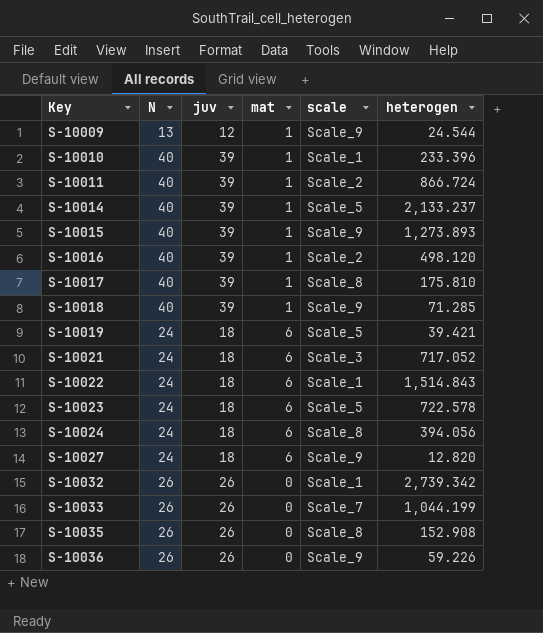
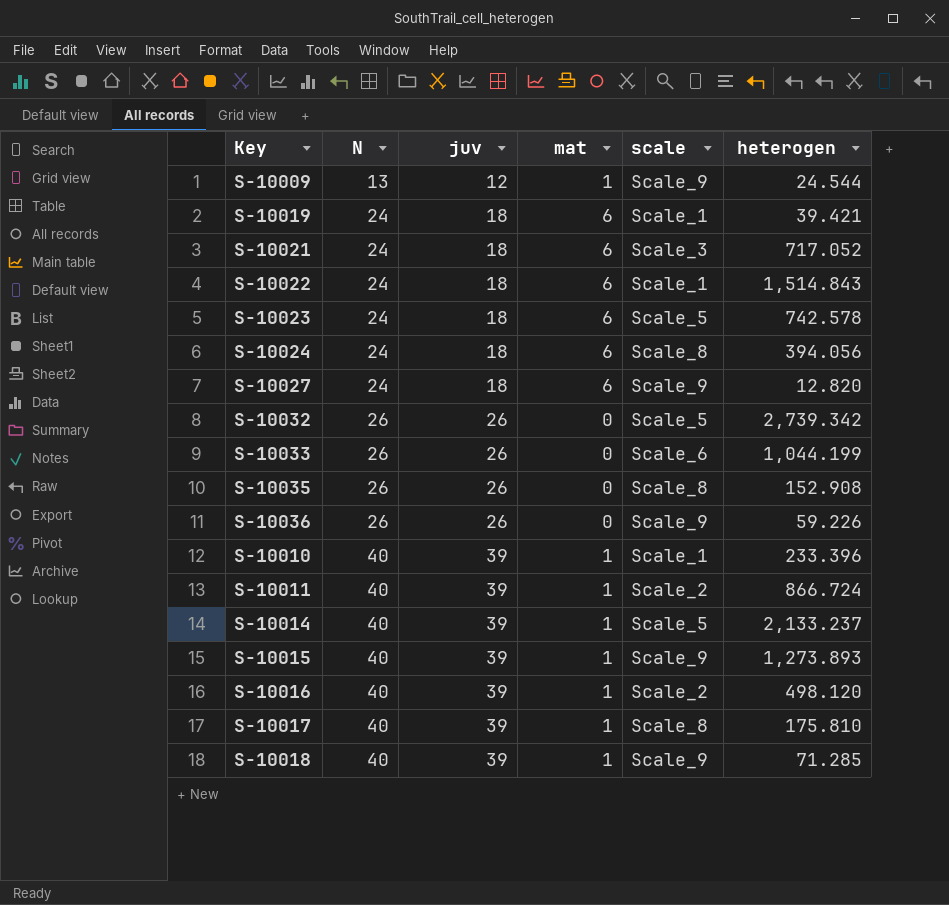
row order: Key ascending -> N ascending
S-10019 | scale: Scale_5 -> Scale_1
S-10023 | heterogen: 722.578 -> 742.578
S-10032 | scale: Scale_1 -> Scale_5
S-10033 | scale: Scale_7 -> Scale_6

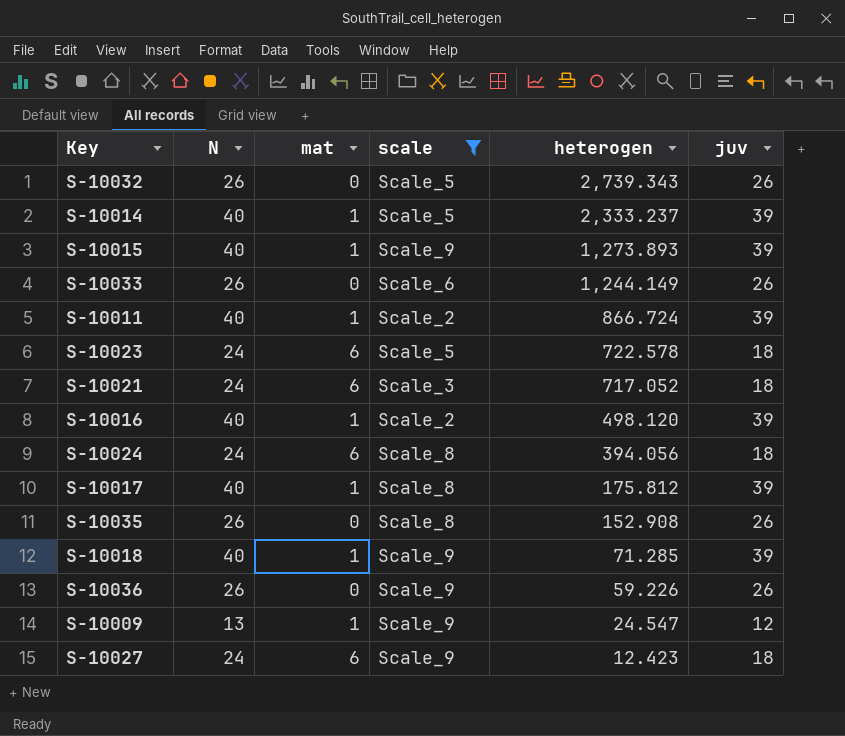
filter: none -> scale != Scale_1
row order: N ascending -> heterogen descending
column juv | position: 3 -> 6
S-10032 | heterogen: 2,739.342 -> 2,739.343
S-10014 | heterogen: 2,133.237 -> 2,333.237
S-10033 | heterogen: 1,044.199 -> 1,244.149
S-10023 | heterogen: 742.578 -> 722.578
S-10017 | heterogen: 175.810 -> 175.812
S-10009 | heterogen: 24.544 -> 24.547
S-10027 | heterogen: 12.820 -> 12.423

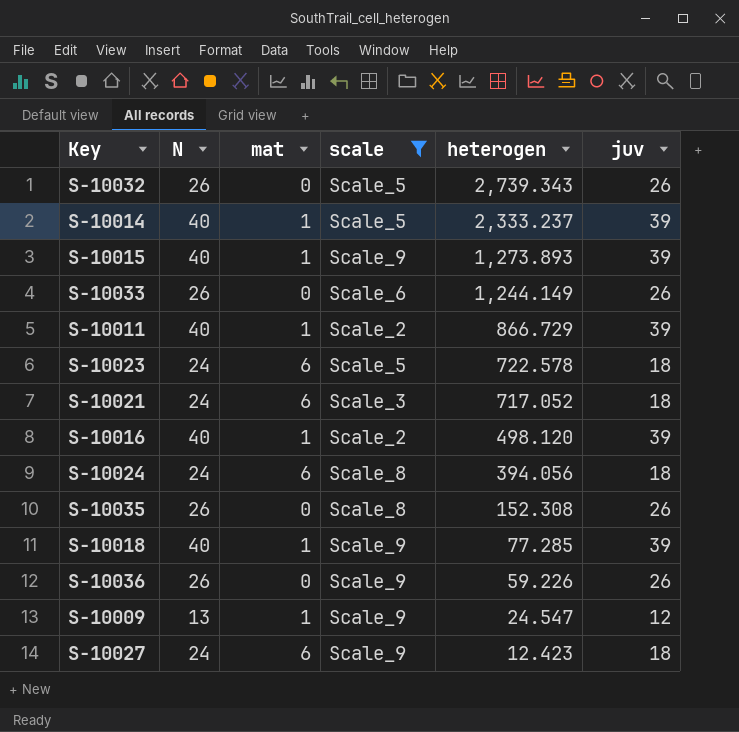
row S-10017: 40 | 1 | Scale_8 | 175.812 | 39 -> none
S-10011 | heterogen: 866.724 -> 866.729
S-10035 | heterogen: 152.908 -> 152.308
S-10018 | heterogen: 71.285 -> 77.285

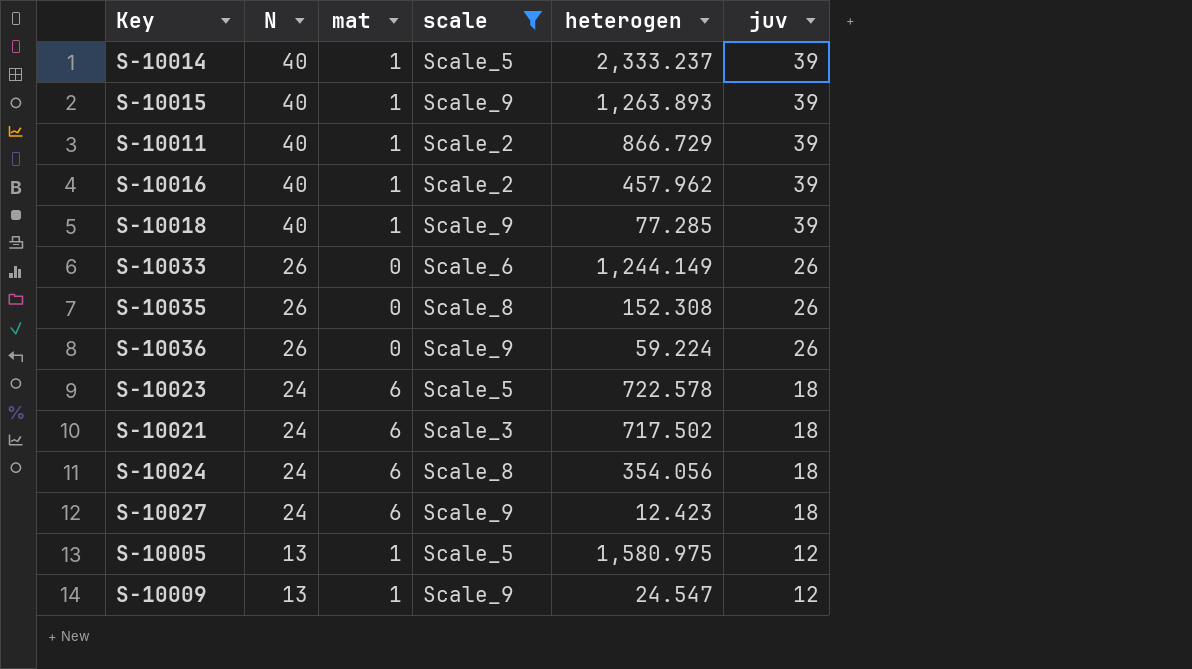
row order: heterogen descending -> N descending
row S-10032: 26 | 0 | Scale_5 | 2,739.343 | 26 -> none
S-10015 | heterogen: 1,273.893 -> 1,263.893
S-10016 | heterogen: 498.120 -> 457.962
S-10036 | heterogen: 59.226 -> 59.224
S-10021 | heterogen: 717.052 -> 717.502
S-10024 | heterogen: 394.056 -> 354.056
row S-10005: none -> 13 | 1 | Scale_5 | 1,580.975 | 12

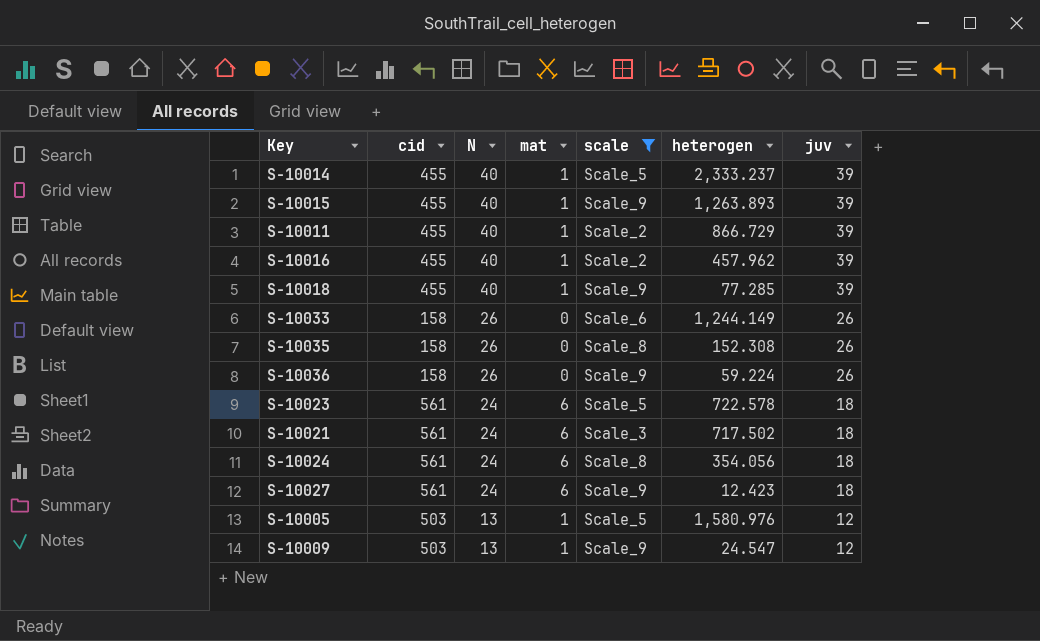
column cid | position: none -> 2
S-10005 | heterogen: 1,580.975 -> 1,580.976

